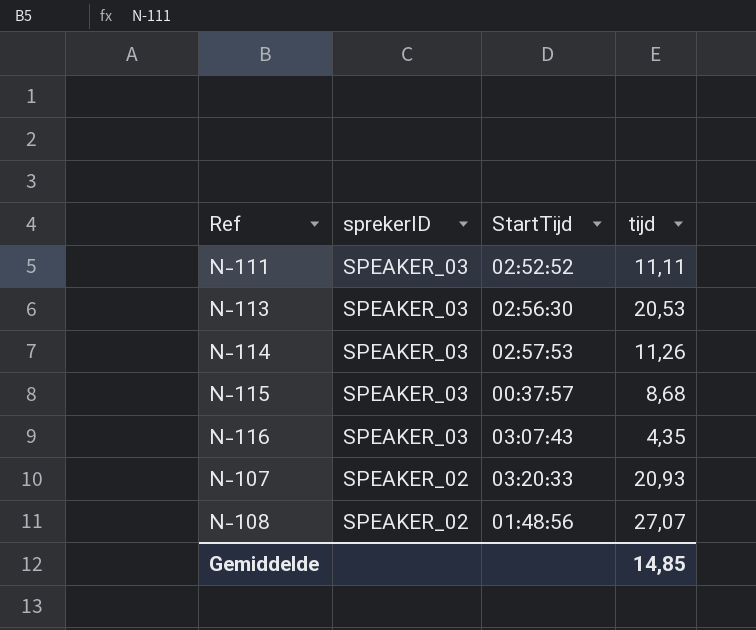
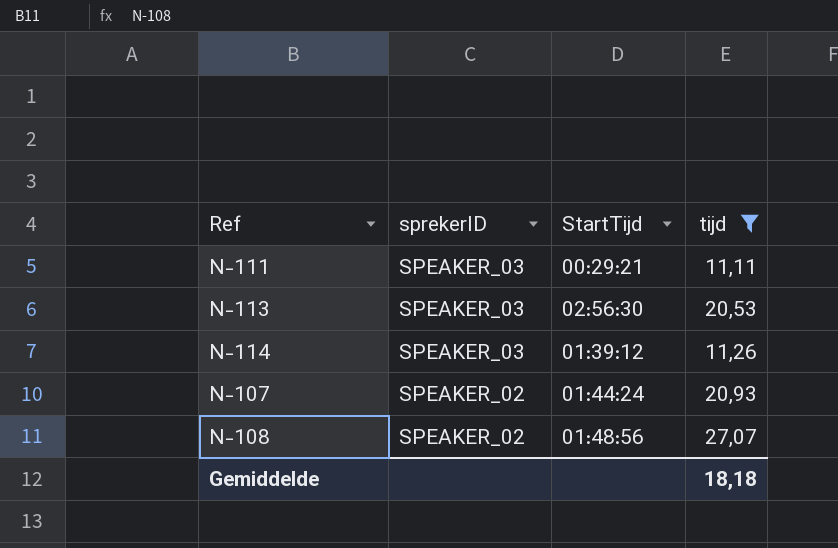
filter: none -> tijd >= 11,11
N-111 | StartTijd: 02:52:52 -> 00:29:21
N-114 | StartTijd: 02:57:53 -> 01:39:12
N-107 | StartTijd: 03:20:33 -> 01:44:24
Gemiddelde | tijd: 14,85 -> 18,18

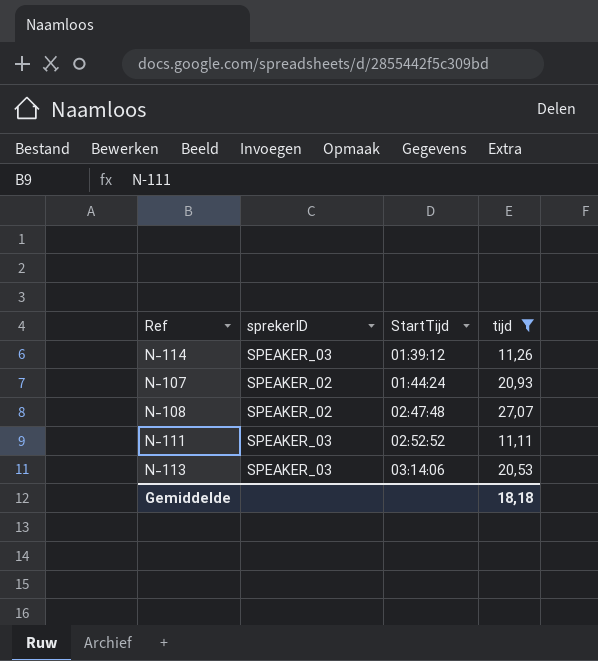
row order: sprekerID descending -> StartTijd ascending
N-108 | StartTijd: 01:48:56 -> 02:47:48
N-111 | StartTijd: 00:29:21 -> 02:52:52
N-113 | StartTijd: 02:56:30 -> 03:14:06

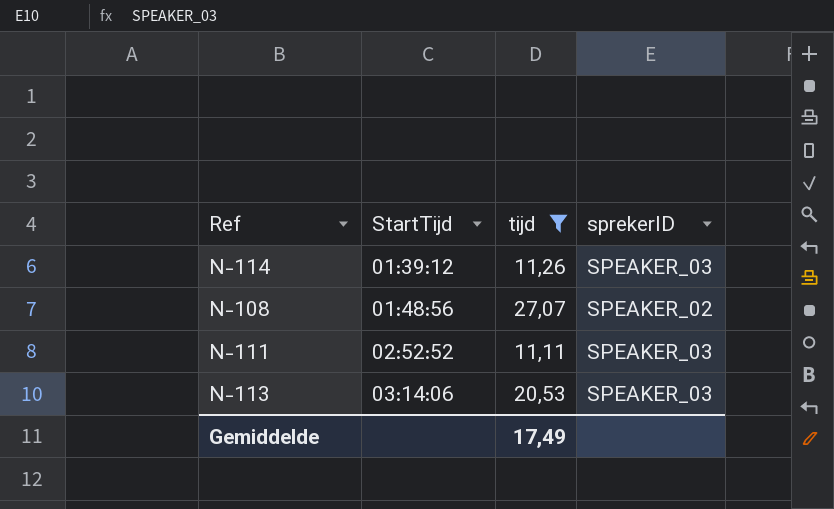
column sprekerID | position: 2 -> 4
row N-107: SPEAKER_02 | 01:44:24 | 20,93 -> none
N-108 | StartTijd: 02:47:48 -> 01:48:56
Gemiddelde | tijd: 18,18 -> 17,49

